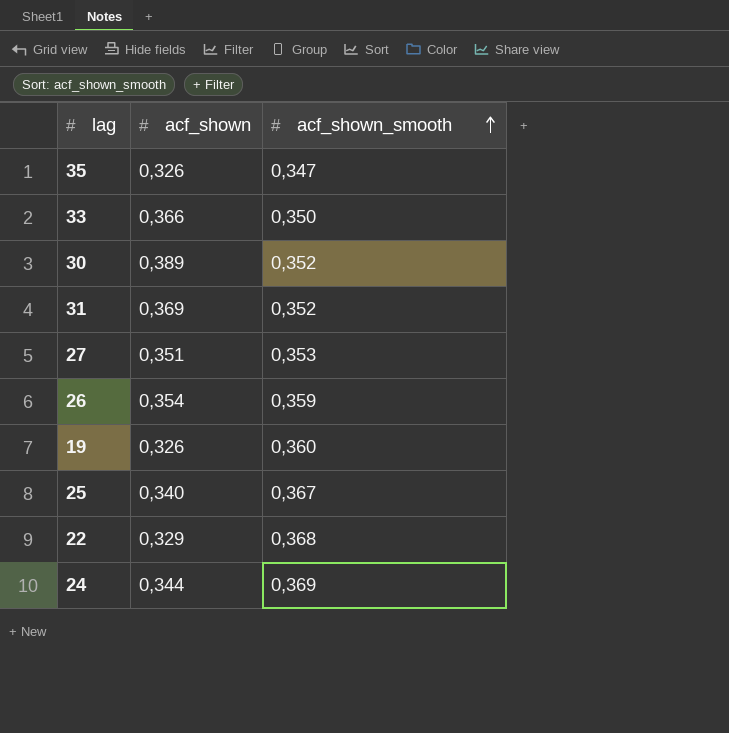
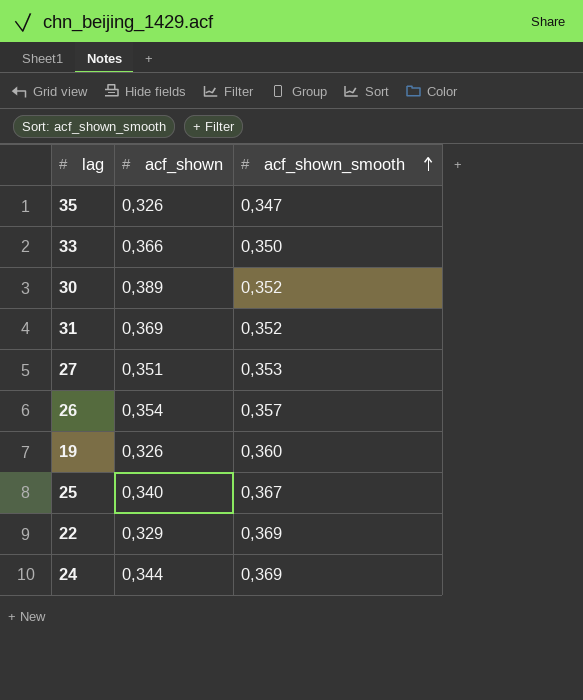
26 | acf_shown_smooth: 0,359 -> 0,357
22 | acf_shown_smooth: 0,368 -> 0,369

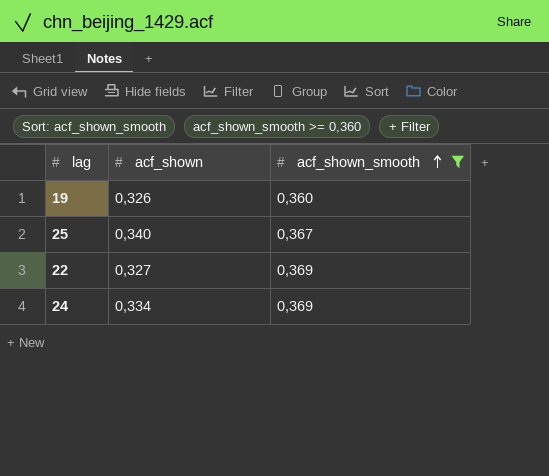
filter: none -> acf_shown_smooth >= 0,360
22 | acf_shown: 0,329 -> 0,327
24 | acf_shown: 0,344 -> 0,334

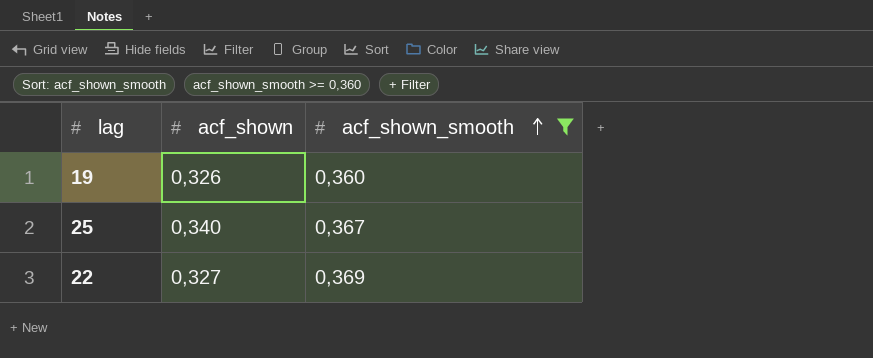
row 24: 0,334 | 0,369 -> none

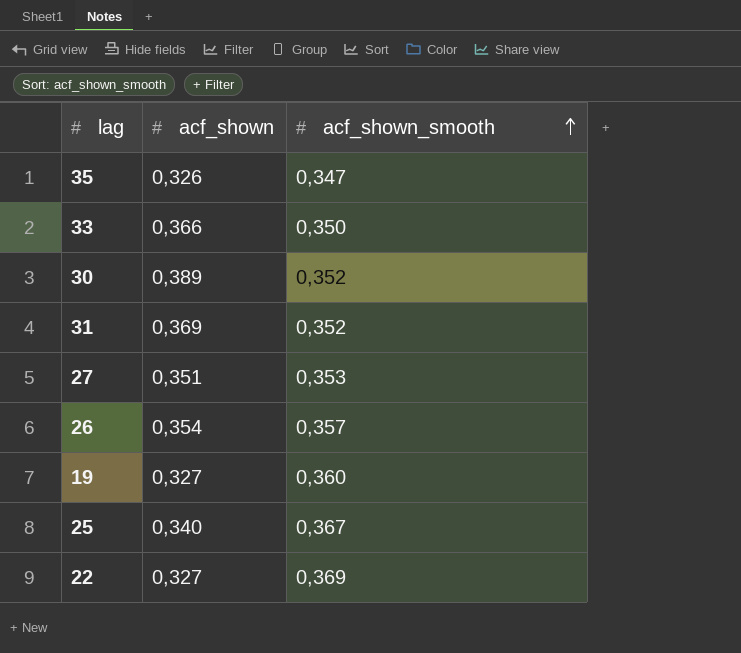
filter: acf_shown_smooth >= 0,360 -> none
19 | acf_shown: 0,326 -> 0,327

